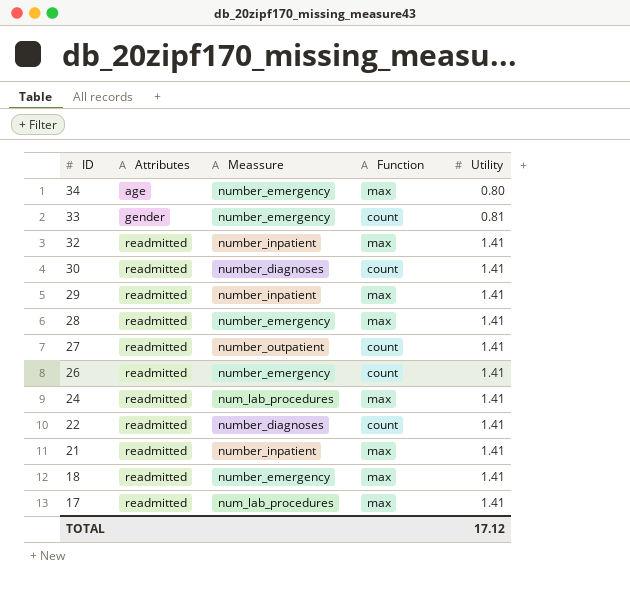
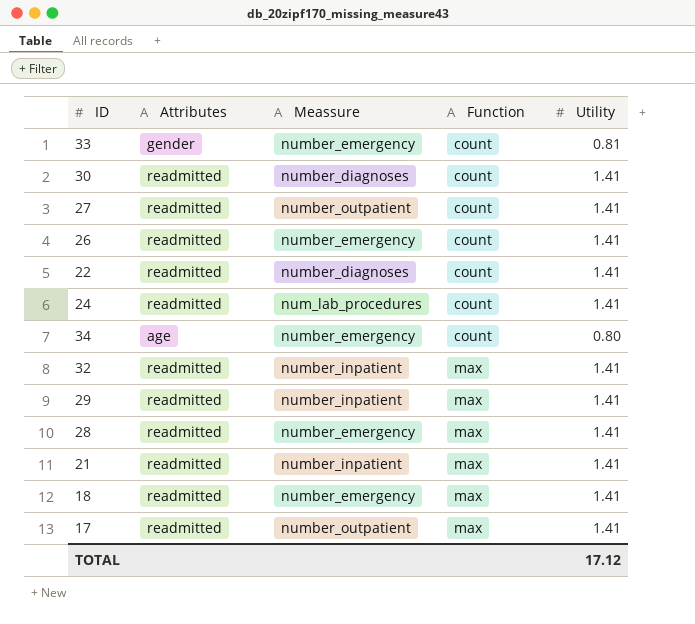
row order: ID descending -> Function ascending
24 | Function: max -> count
34 | Function: max -> count
17 | Meassure: num_lab_procedures -> number_outpatient

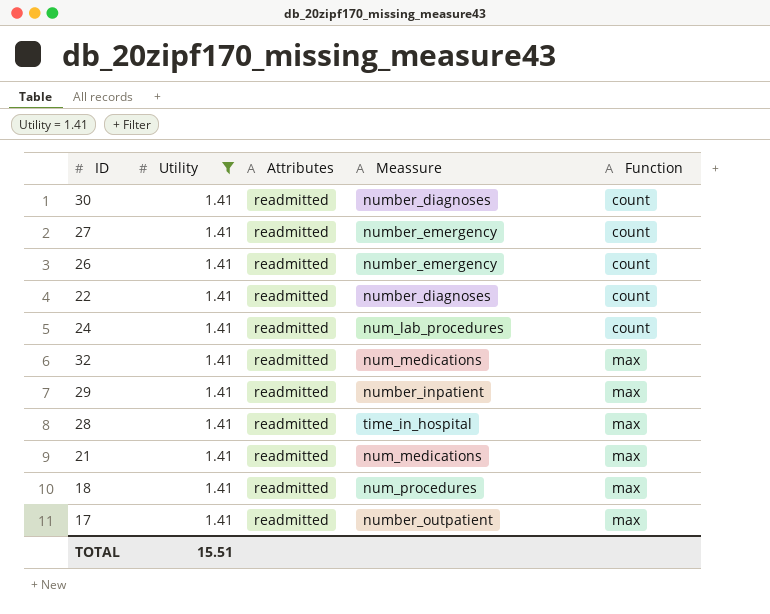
filter: none -> Utility = 1.41
column Utility | position: 5 -> 2
27 | Meassure: number_outpatient -> number_emergency
32 | Meassure: number_inpatient -> num_medications
28 | Meassure: number_emergency -> time_in_hospital
21 | Meassure: number_inpatient -> num_medications
18 | Meassure: number_emergency -> num_procedures
TOTAL | Utility: 17.12 -> 15.51

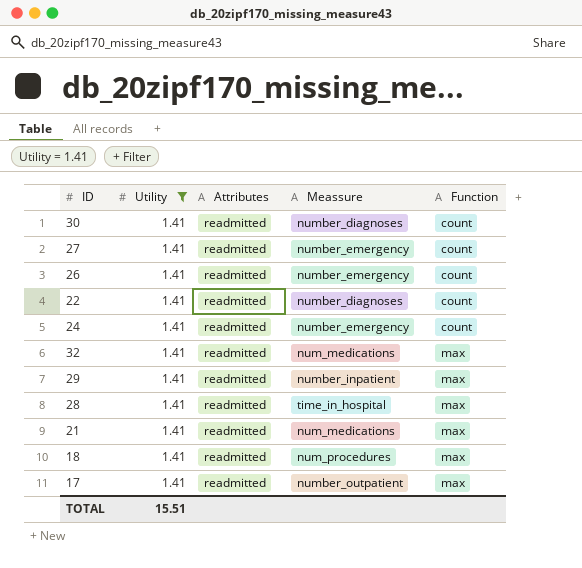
24 | Meassure: num_lab_procedures -> number_emergency

